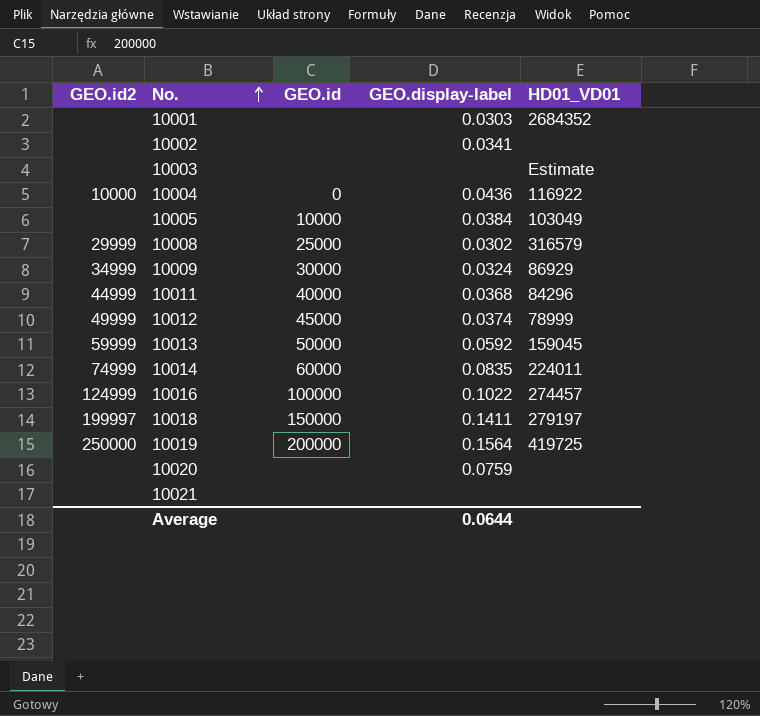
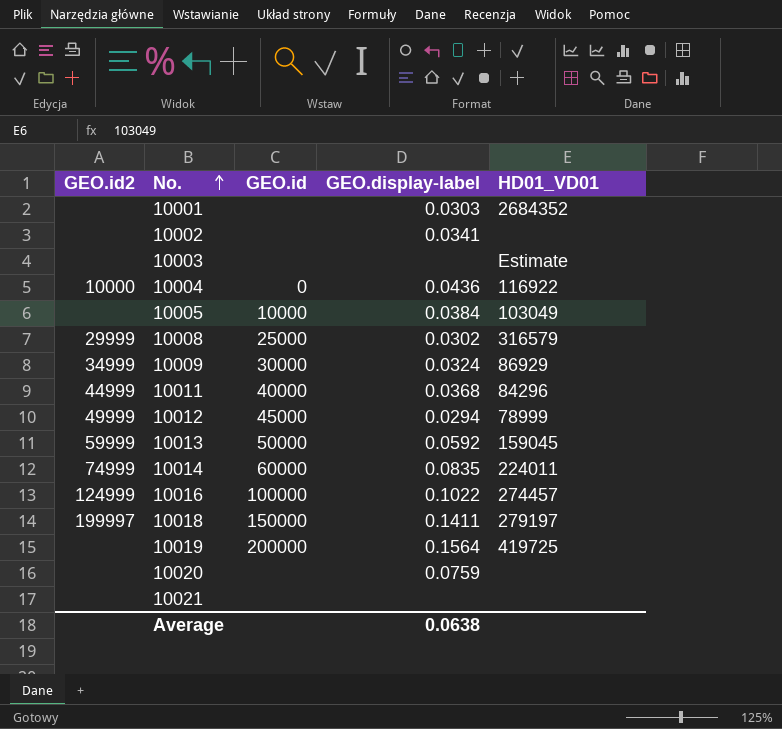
10012 | GEO.display-label: 0.0374 -> 0.0294
10019 | GEO.id2: 250000 -> none
Average | GEO.display-label: 0.0644 -> 0.0638

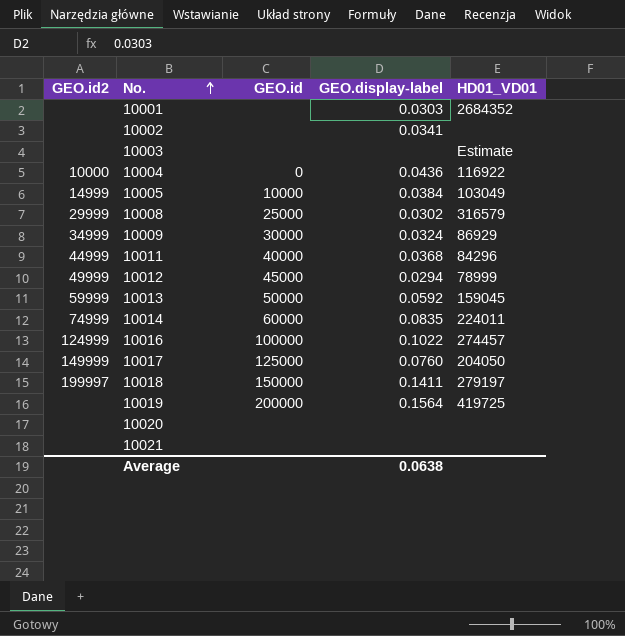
10005 | GEO.id2: none -> 14999
row 10017: none -> 149999 | 125000 | 0.0760 | 204050
10020 | GEO.display-label: 0.0759 -> none

